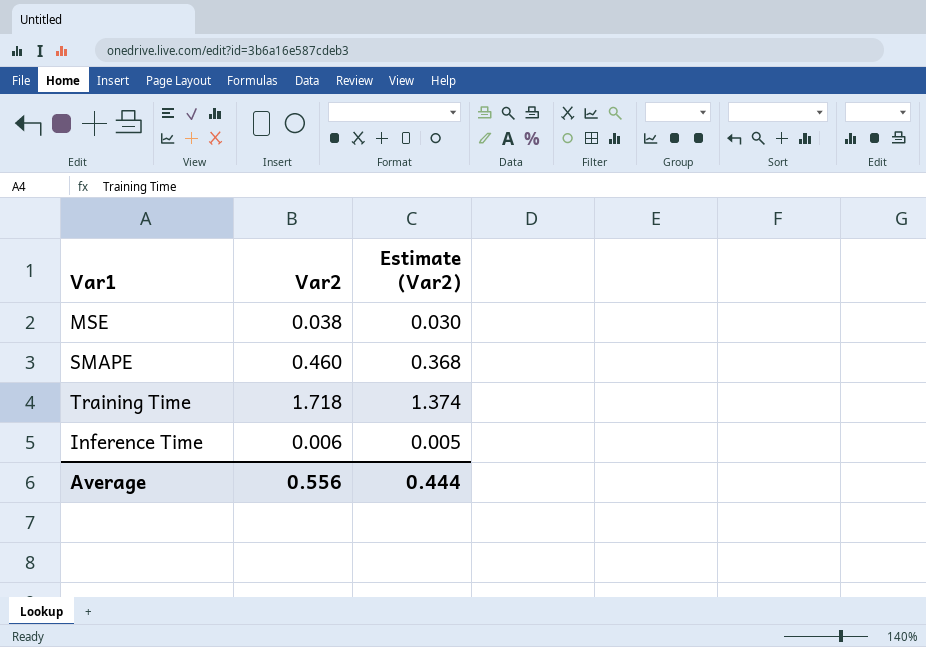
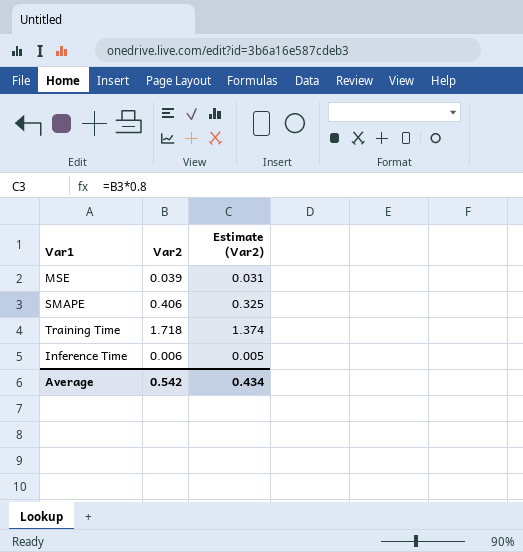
MSE | Var2: 0.038 -> 0.039
MSE | Estimate (Var2): 0.030 -> 0.031
SMAPE | Var2: 0.460 -> 0.406
SMAPE | Estimate (Var2): 0.368 -> 0.325
Average | Var2: 0.556 -> 0.542
Average | Estimate (Var2): 0.444 -> 0.434

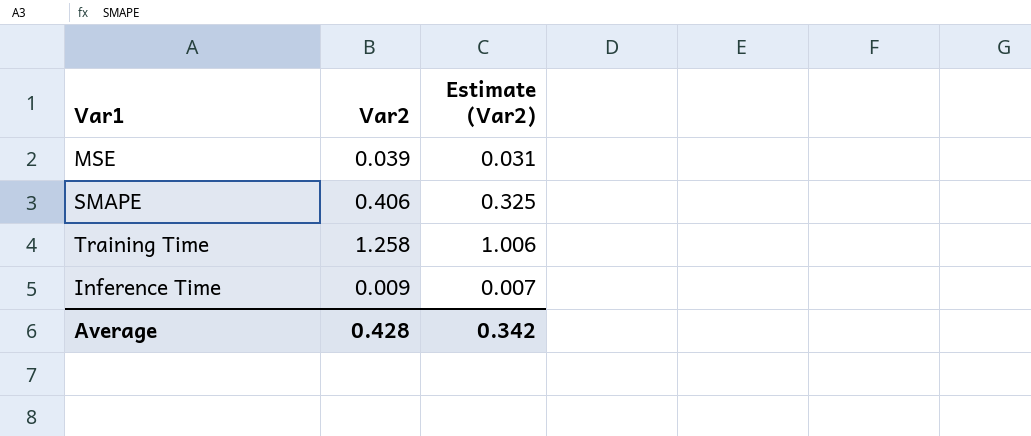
Training Time | Var2: 1.718 -> 1.258
Training Time | Estimate (Var2): 1.374 -> 1.006
Inference Time | Var2: 0.006 -> 0.009
Inference Time | Estimate (Var2): 0.005 -> 0.007
Average | Var2: 0.542 -> 0.428
Average | Estimate (Var2): 0.434 -> 0.342

